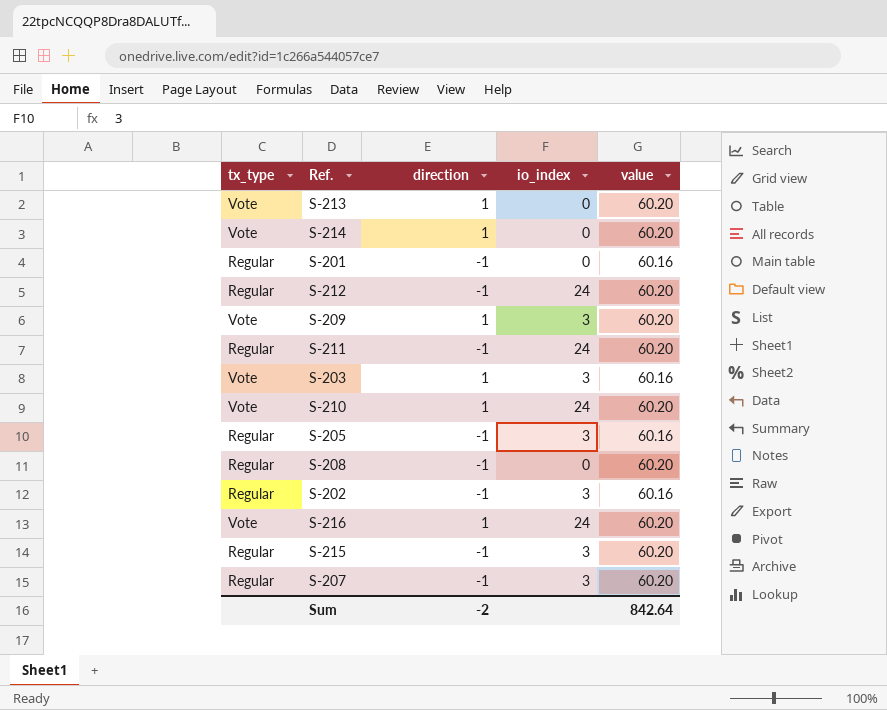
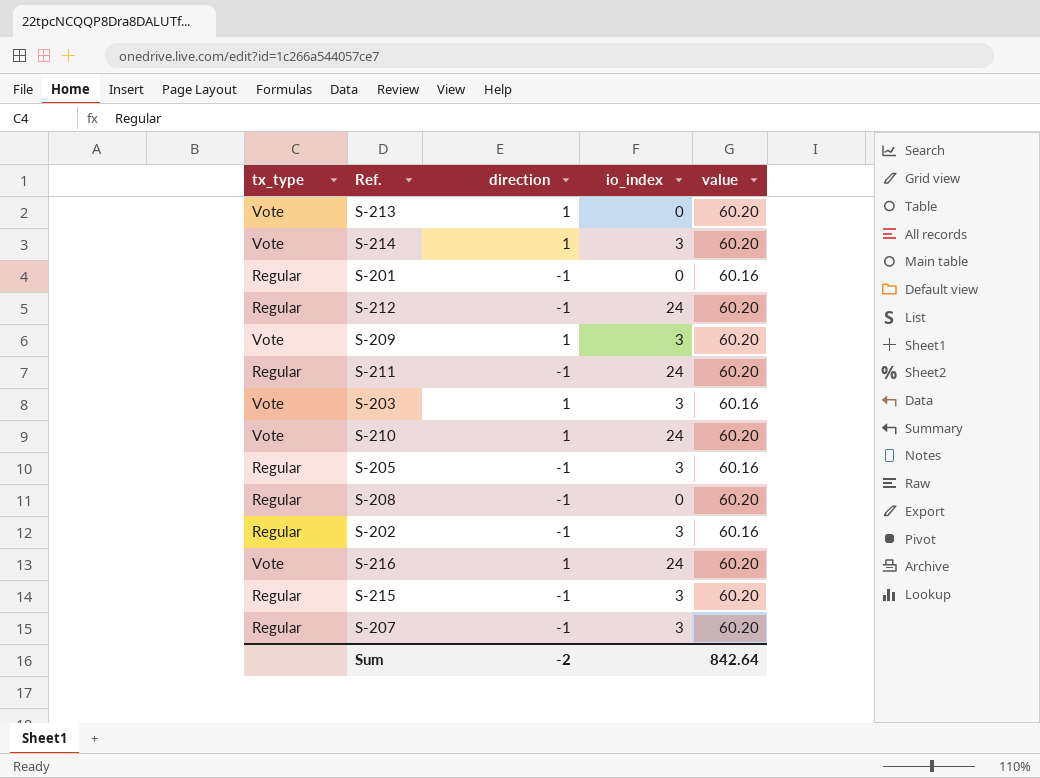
S-214 | io_index: 0 -> 3

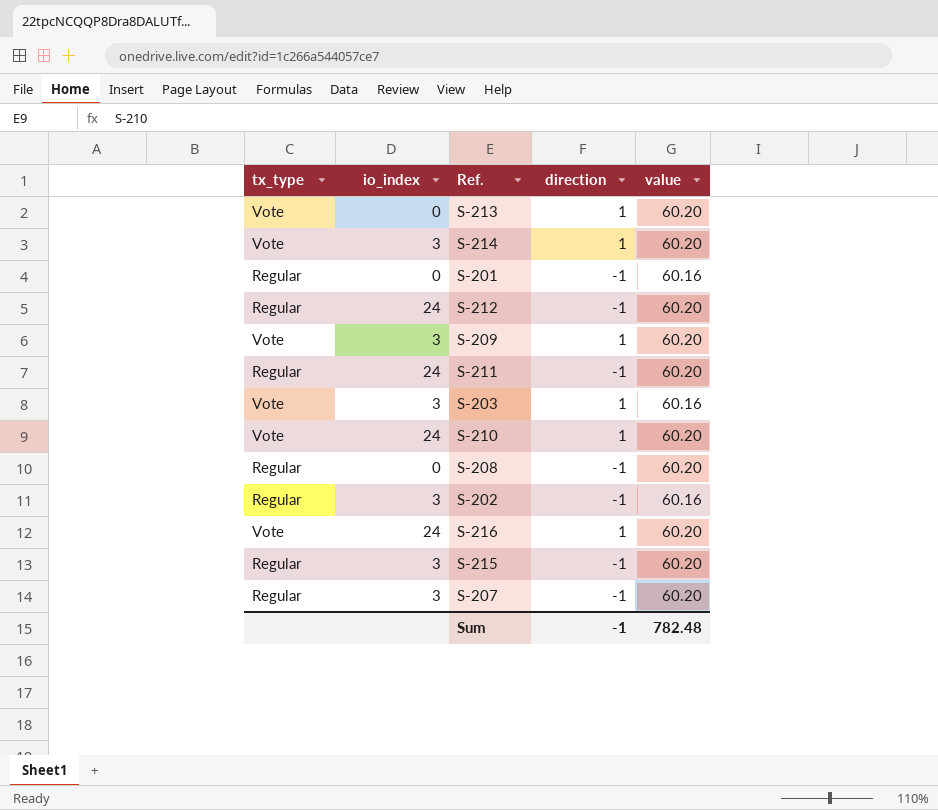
column io_index | position: 4 -> 2
row S-205: Regular | -1 | 3 | 60.16 -> none
Sum | direction: -2 -> -1
Sum | value: 842.64 -> 782.48

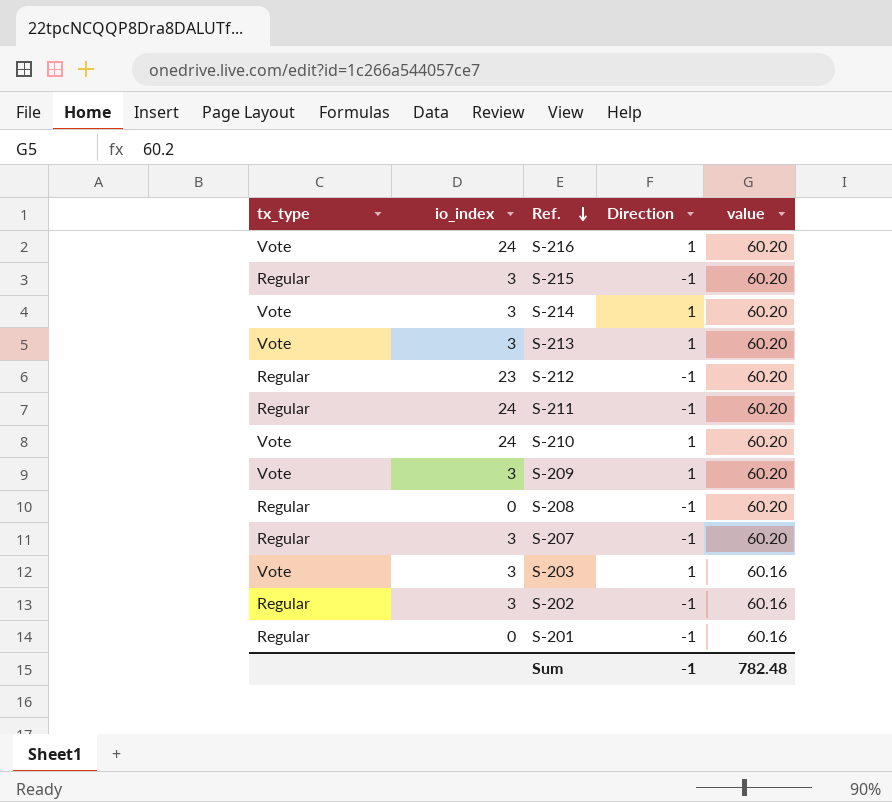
row order: none -> Ref. descending
column name: direction -> Direction
S-213 | io_index: 0 -> 3
S-212 | io_index: 24 -> 23

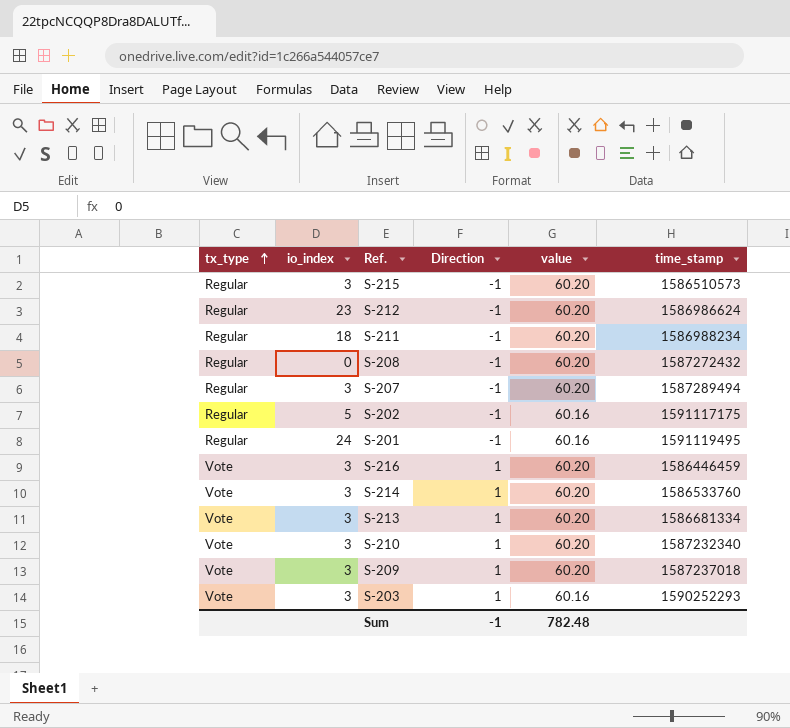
row order: Ref. descending -> tx_type ascending
column time_stamp | position: none -> 6
S-211 | io_index: 24 -> 18
S-202 | io_index: 3 -> 5
S-201 | io_index: 0 -> 24
S-216 | io_index: 24 -> 3
S-210 | io_index: 24 -> 3

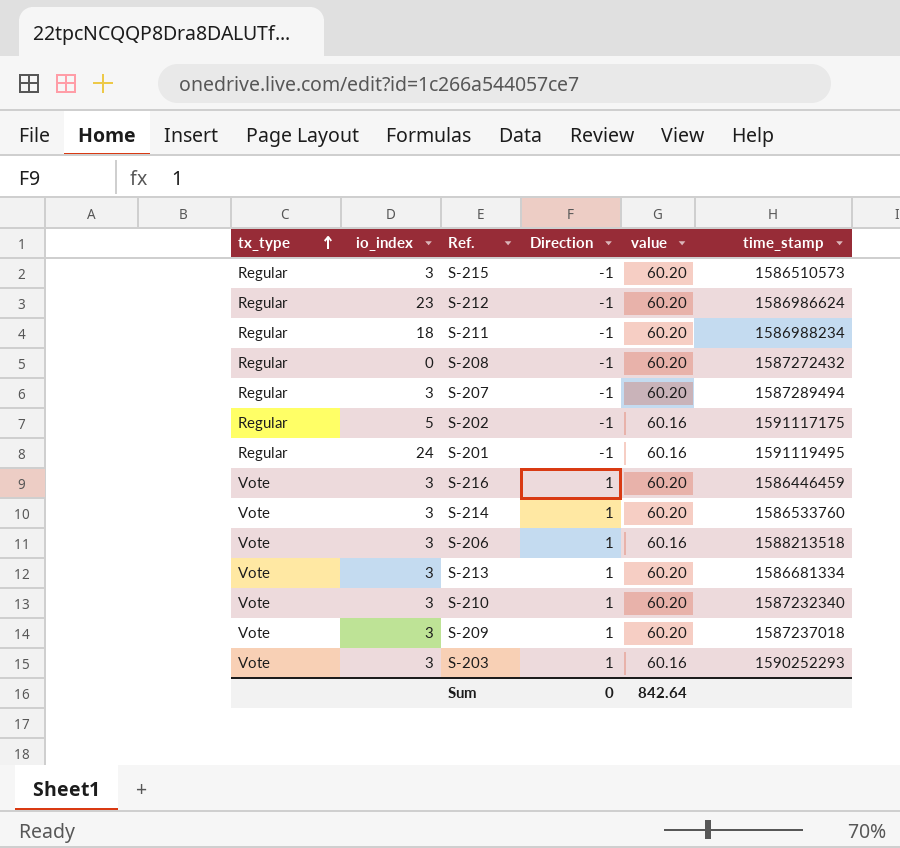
row S-206: none -> Vote | 3 | 1 | 60.16 | 1588213518
Sum | Direction: -1 -> 0
Sum | value: 782.48 -> 842.64

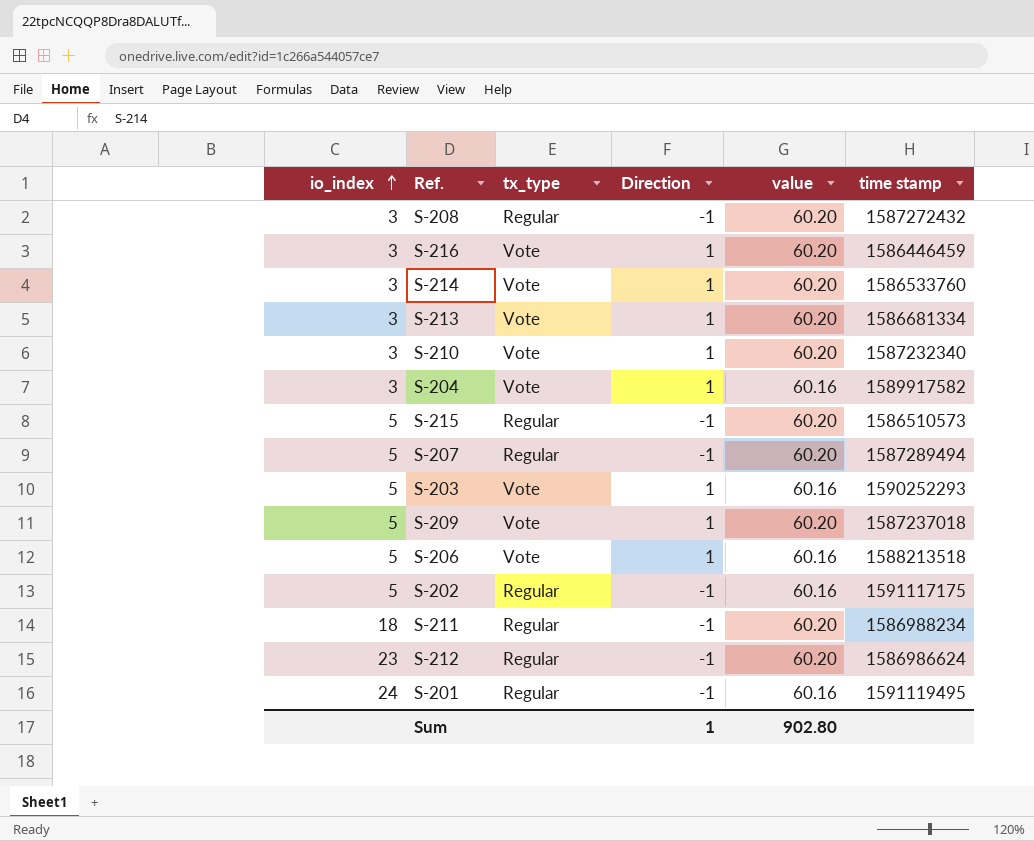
row order: tx_type ascending -> io_index ascending
column tx_type | position: 1 -> 3
column name: time_stamp -> time stamp
S-208 | io_index: 0 -> 3
row S-204: none -> 3 | Vote | 1 | 60.16 | 1589917582
S-215 | io_index: 3 -> 5
S-207 | io_index: 3 -> 5
S-203 | io_index: 3 -> 5
S-209 | io_index: 3 -> 5
S-206 | io_index: 3 -> 5
Sum | Direction: 0 -> 1
Sum | value: 842.64 -> 902.80

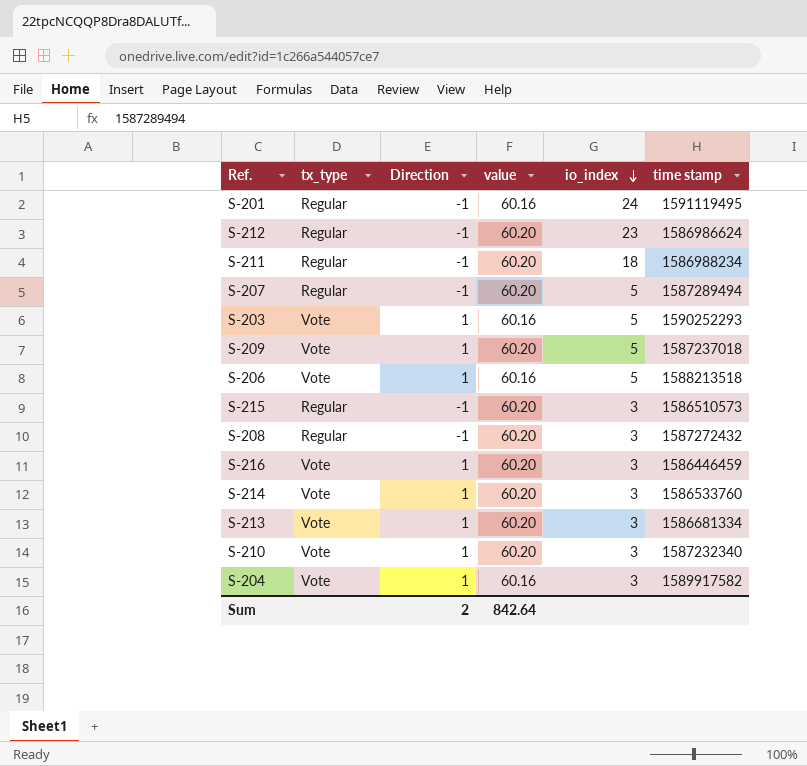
row order: io_index ascending -> io_index descending
column io_index | position: 1 -> 5
row S-202: 5 | Regular | -1 | 60.16 | 1591117175 -> none
S-215 | io_index: 5 -> 3
Sum | Direction: 1 -> 2
Sum | value: 902.80 -> 842.64

